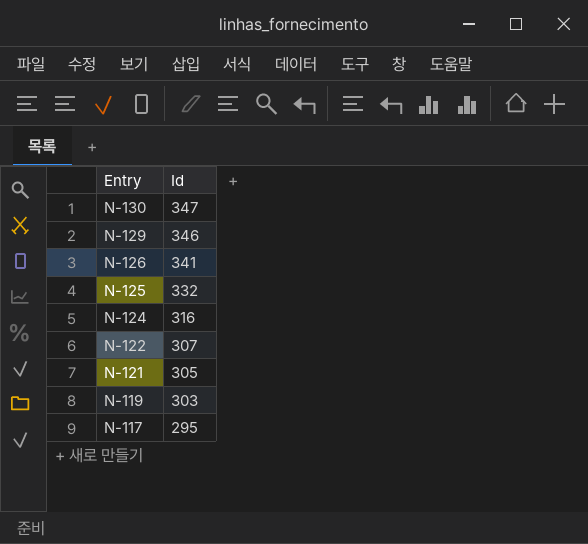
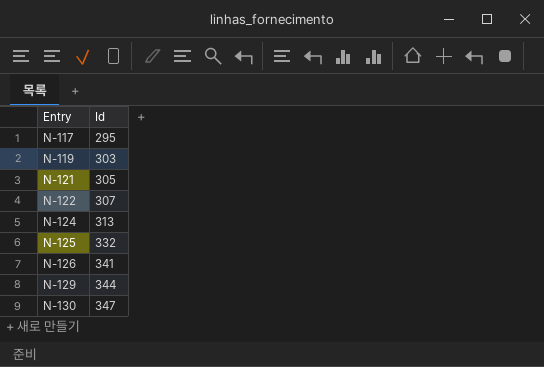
row order: Entry descending -> Entry ascending
N-124 | Id: 316 -> 313
N-129 | Id: 346 -> 344

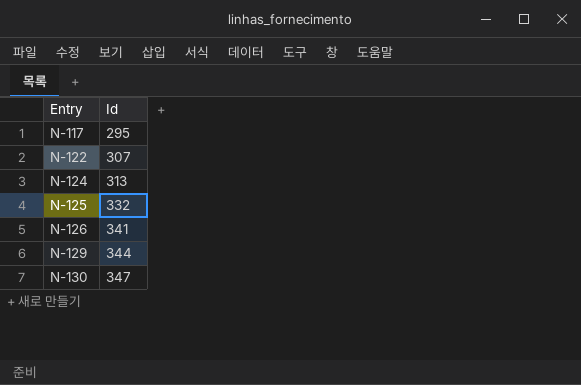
row N-119: 303 -> none
row N-121: 305 -> none

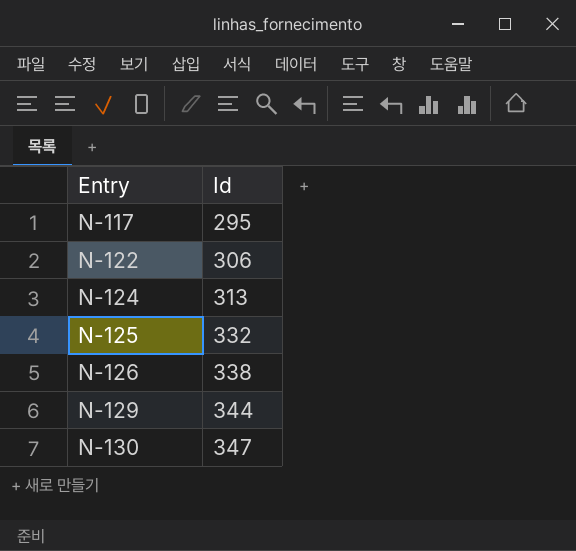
N-122 | Id: 307 -> 306
N-126 | Id: 341 -> 338

